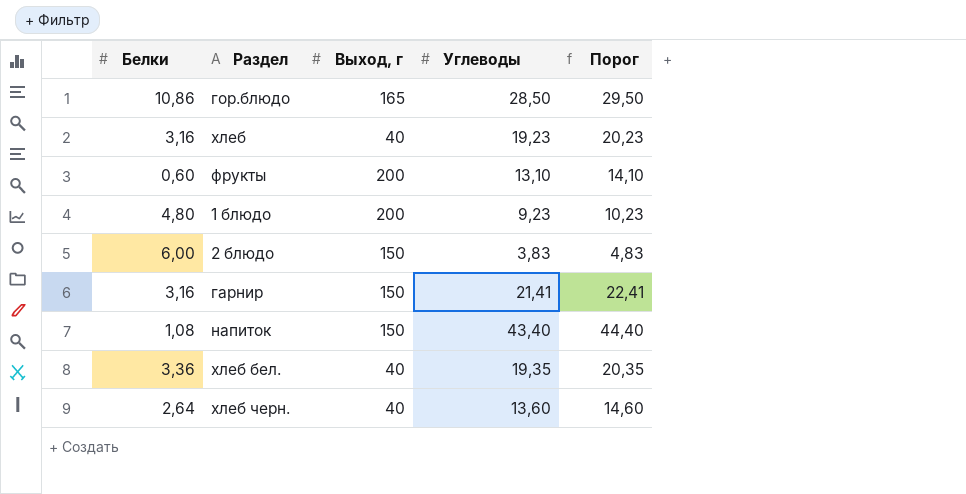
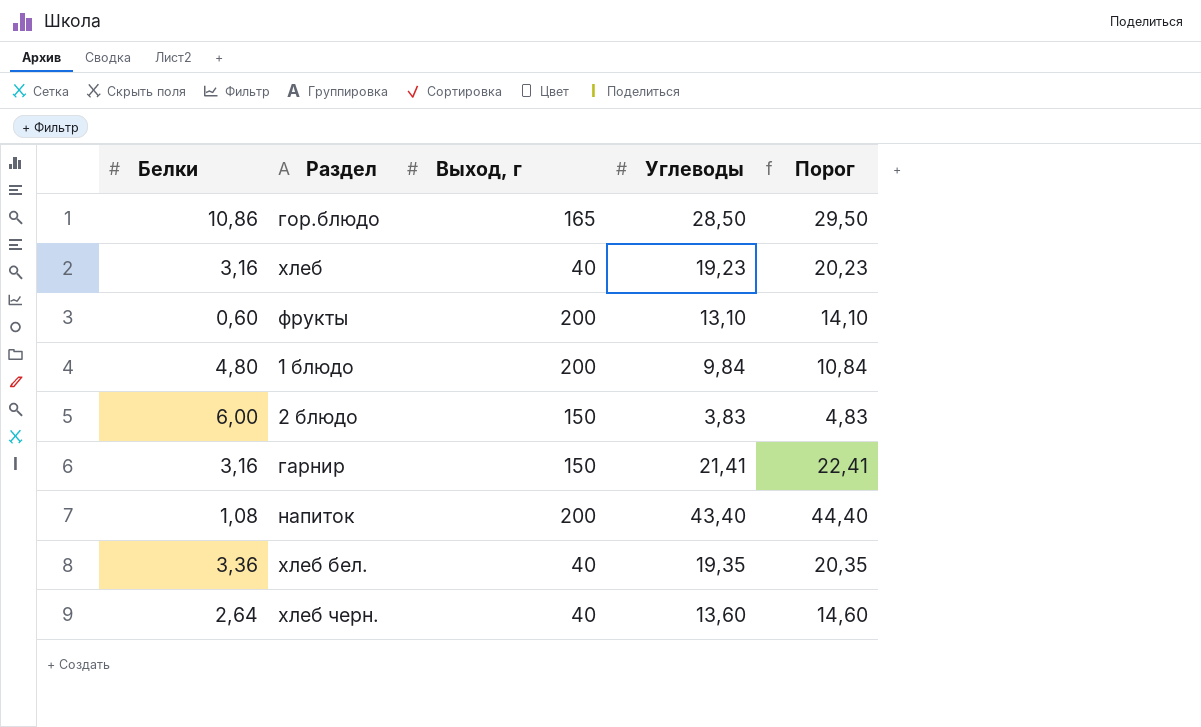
1 блюдо | Углеводы: 9,23 -> 9,84
1 блюдо | Порог: 10,23 -> 10,84
напиток | Выход, г: 150 -> 200

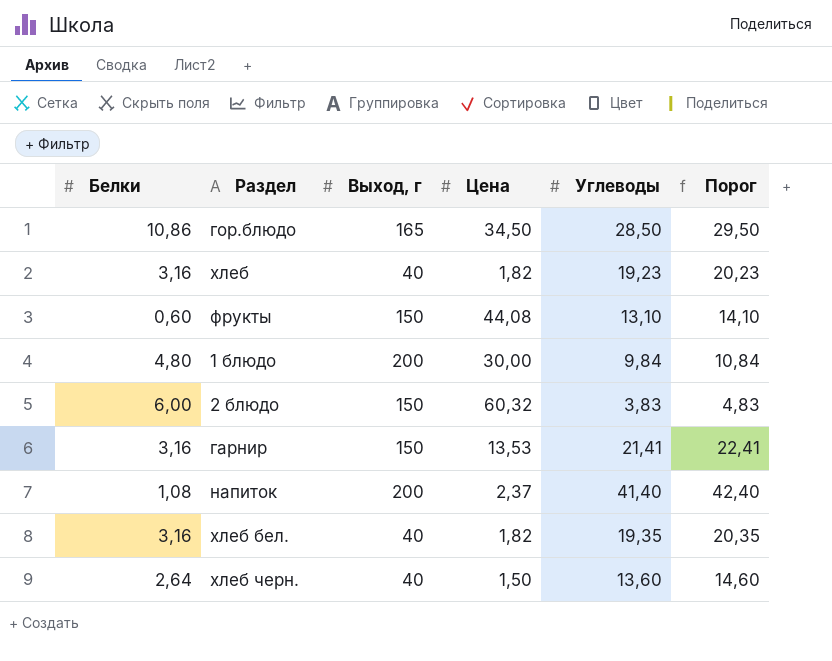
column Цена | position: none -> 4
фрукты | Выход, г: 200 -> 150
напиток | Углеводы: 43,40 -> 41,40
напиток | Порог: 44,40 -> 42,40
хлеб бел. | Белки: 3,36 -> 3,16

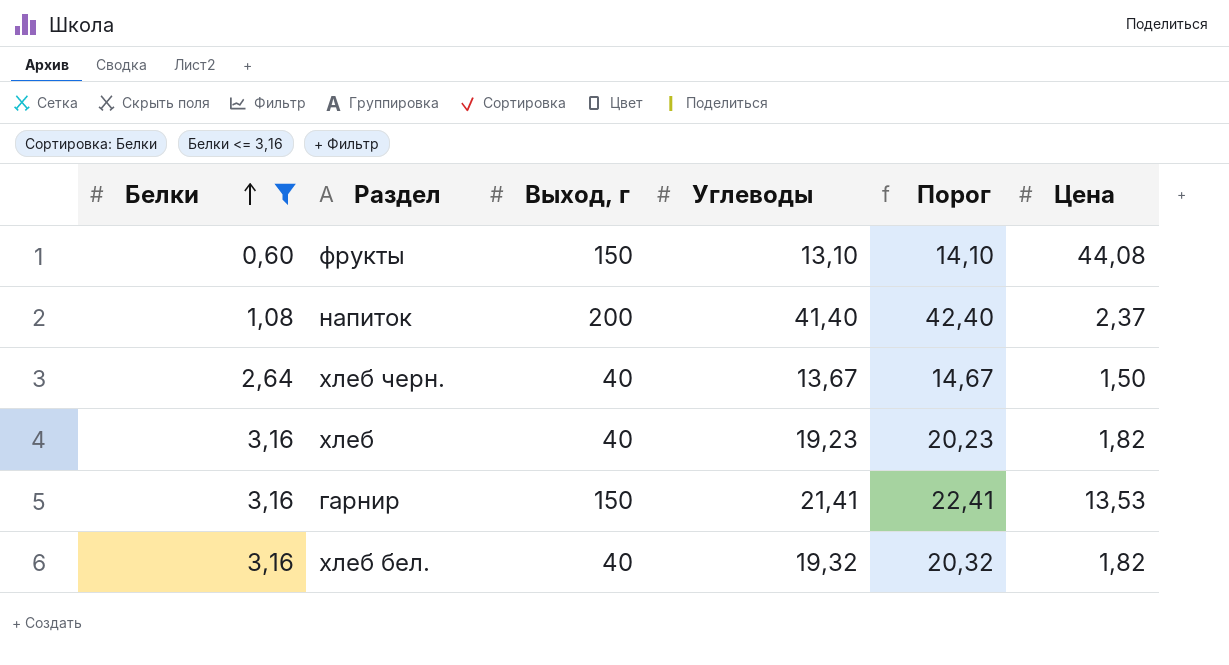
filter: none -> Белки <= 3,16
row order: none -> Белки ascending
column Цена | position: 4 -> 6
хлеб черн. | Углеводы: 13,60 -> 13,67
хлеб черн. | Порог: 14,60 -> 14,67
хлеб бел. | Углеводы: 19,35 -> 19,32
хлеб бел. | Порог: 20,35 -> 20,32

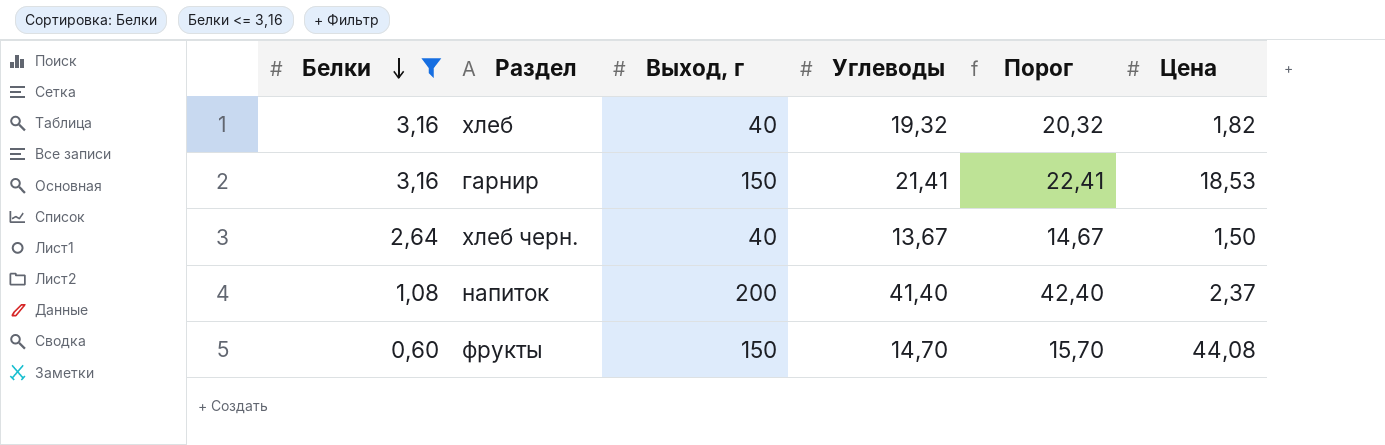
row order: Белки ascending -> Белки descending
row хлеб бел.: 3,16 | 40 | 19,32 | 20,32 | 1,82 -> none
хлеб | Углеводы: 19,23 -> 19,32
хлеб | Порог: 20,23 -> 20,32
гарнир | Цена: 13,53 -> 18,53
фрукты | Углеводы: 13,10 -> 14,70
фрукты | Порог: 14,10 -> 15,70

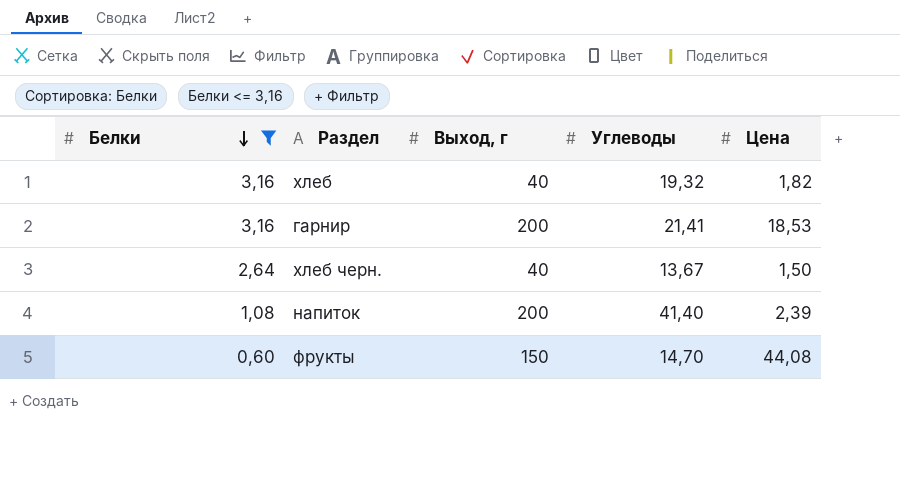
column Порог | formula: [Углеводы] + 1 -> none
гарнир | Выход, г: 150 -> 200
напиток | Цена: 2,37 -> 2,39

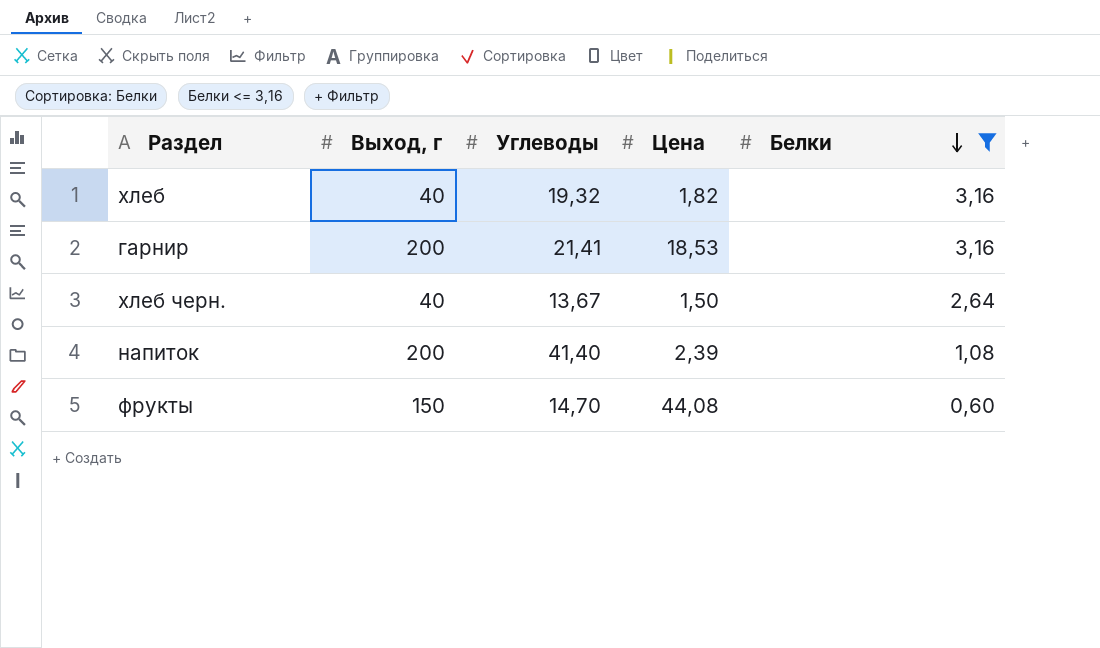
column Белки | position: 1 -> 5

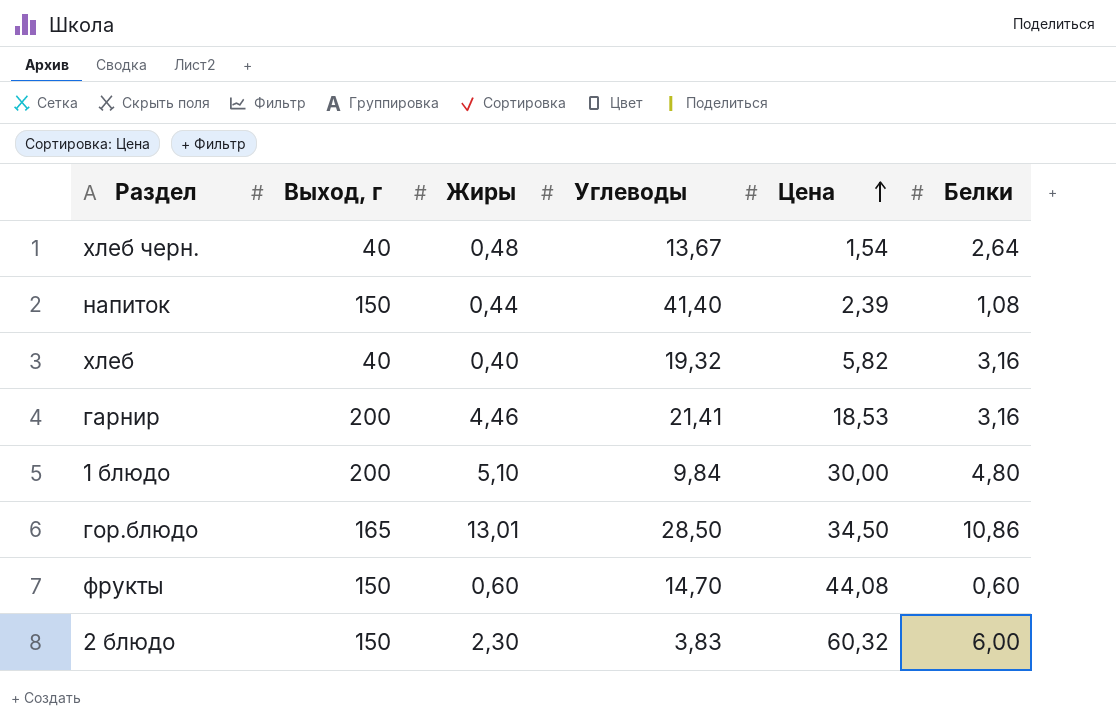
filter: Белки <= 3,16 -> none
row order: Белки descending -> Цена ascending
column Жиры | position: none -> 3
хлеб черн. | Цена: 1,50 -> 1,54
напиток | Выход, г: 200 -> 150
хлеб | Цена: 1,82 -> 5,82

